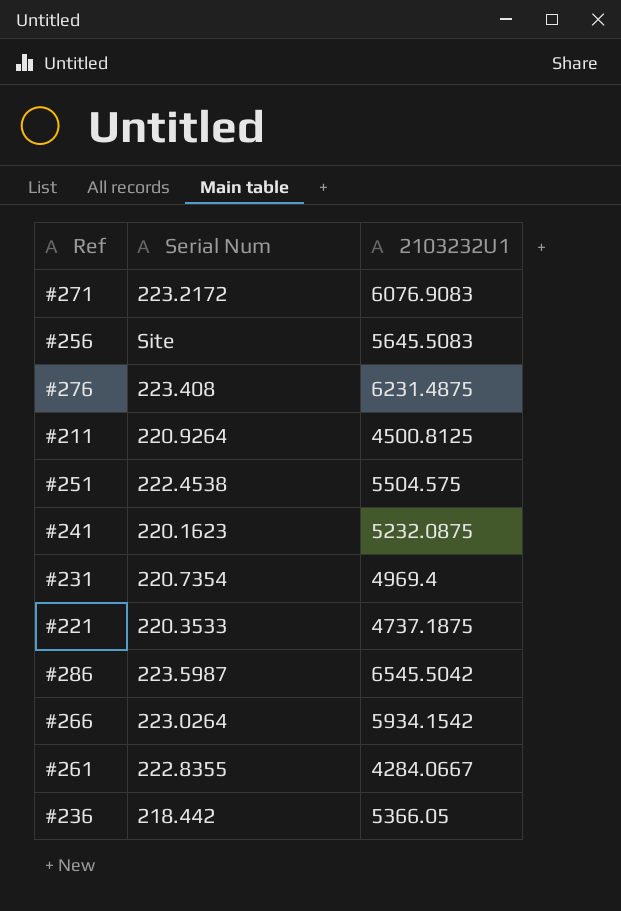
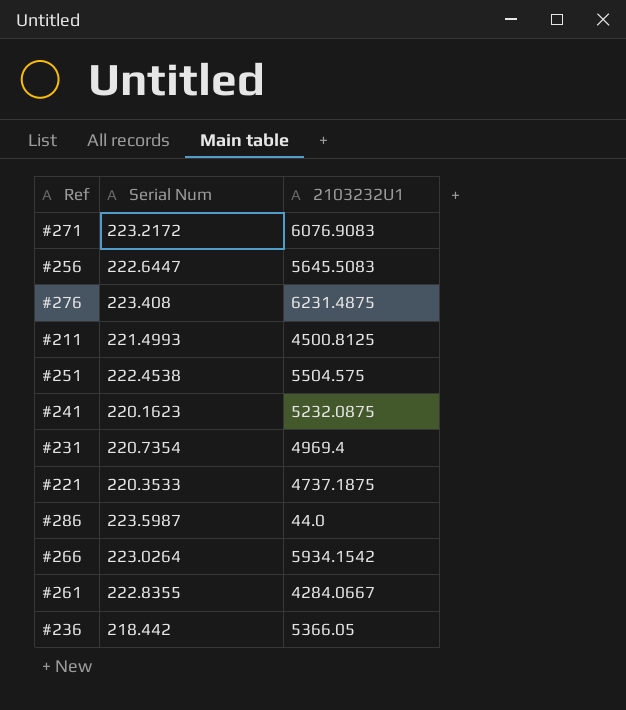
#256 | Serial Num: Site -> 222.6447
#211 | Serial Num: 220.9264 -> 221.4993
#286 | 2103232U1: 6545.5042 -> 44.0

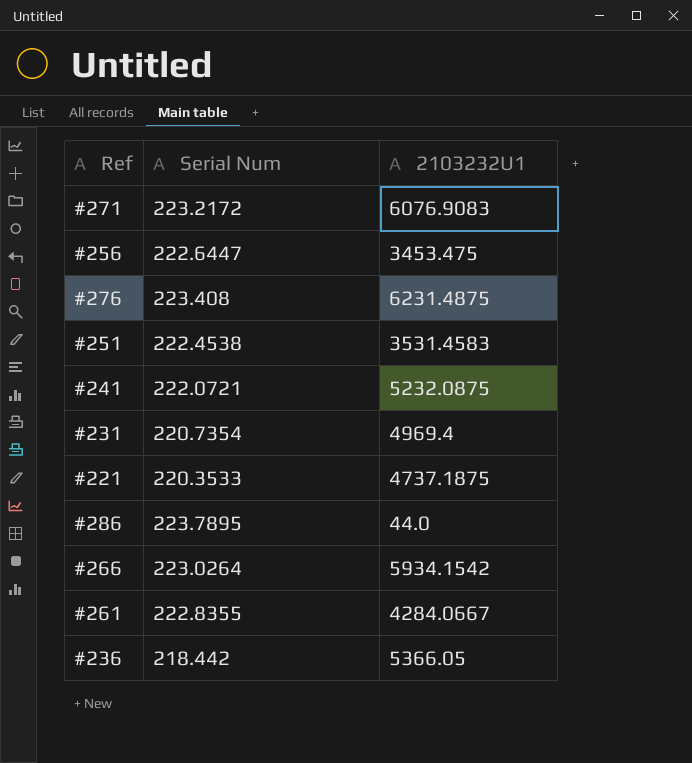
row #211: 221.4993 | 4500.8125 -> none
#256 | 2103232U1: 5645.5083 -> 3453.475
#251 | 2103232U1: 5504.575 -> 3531.4583
#241 | Serial Num: 220.1623 -> 222.0721
#286 | Serial Num: 223.5987 -> 223.7895

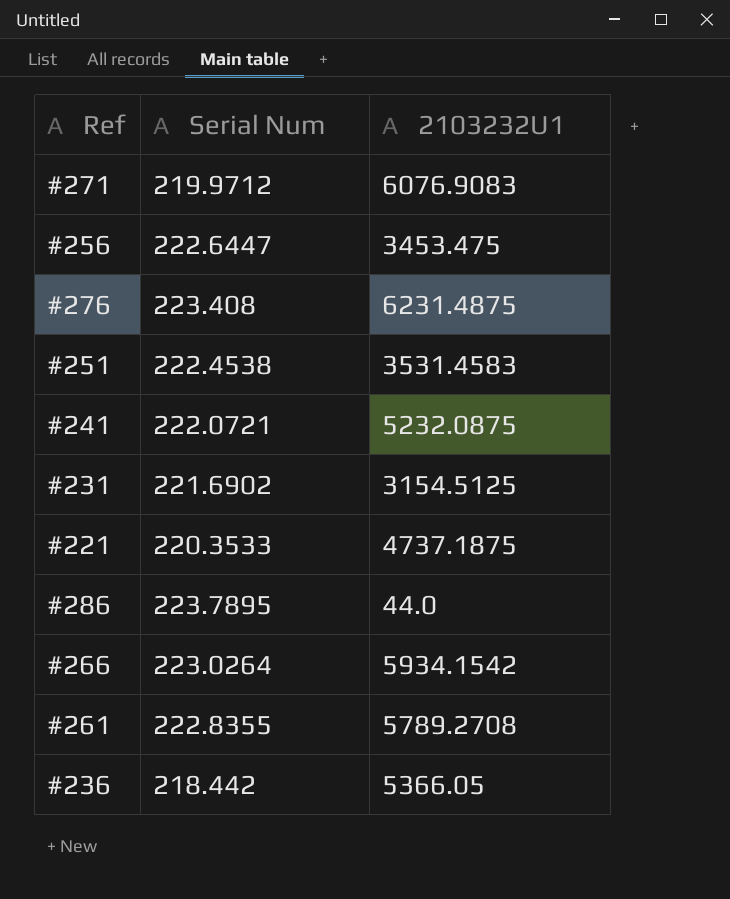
#271 | Serial Num: 223.2172 -> 219.9712
#231 | Serial Num: 220.7354 -> 221.6902
#231 | 2103232U1: 4969.4 -> 3154.5125
#261 | 2103232U1: 4284.0667 -> 5789.2708

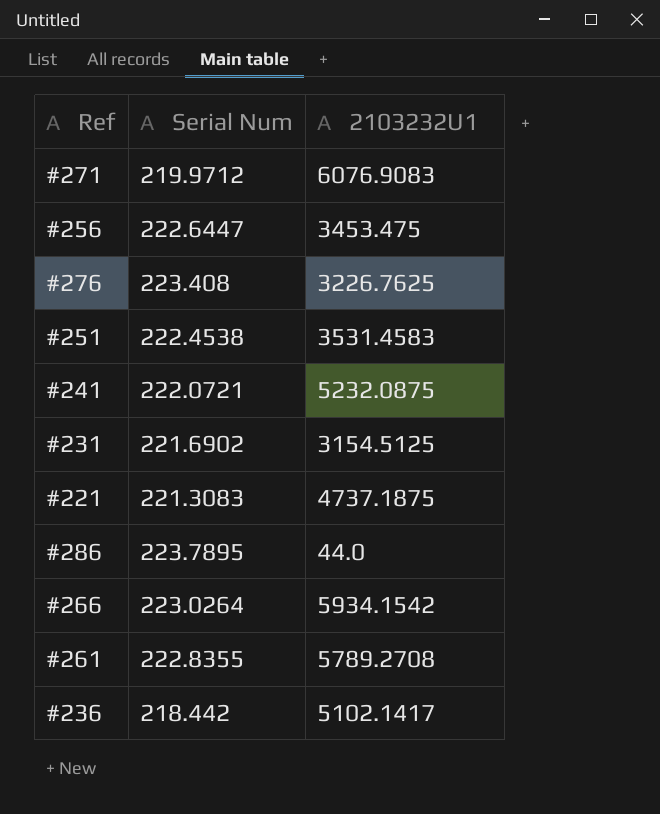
#276 | 2103232U1: 6231.4875 -> 3226.7625
#221 | Serial Num: 220.3533 -> 221.3083
#236 | 2103232U1: 5366.05 -> 5102.1417

